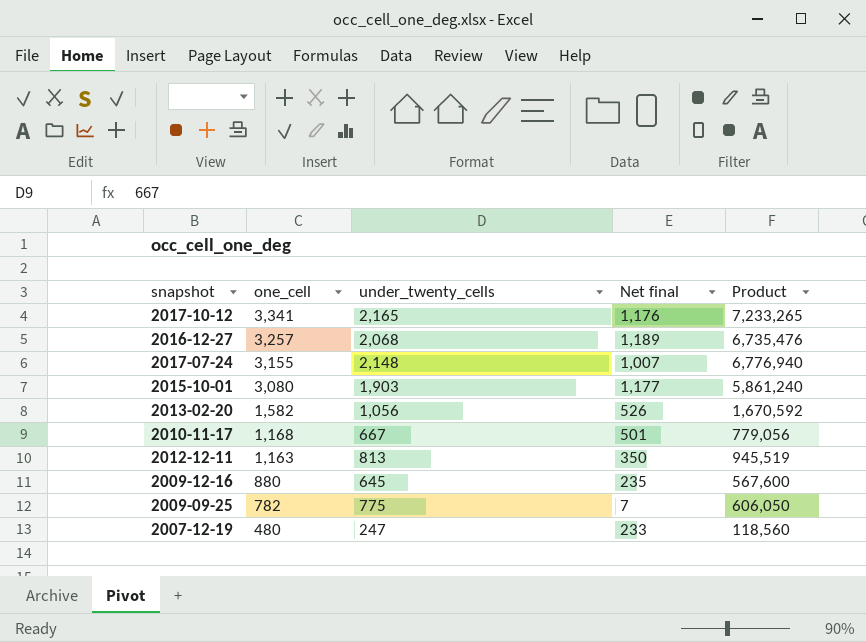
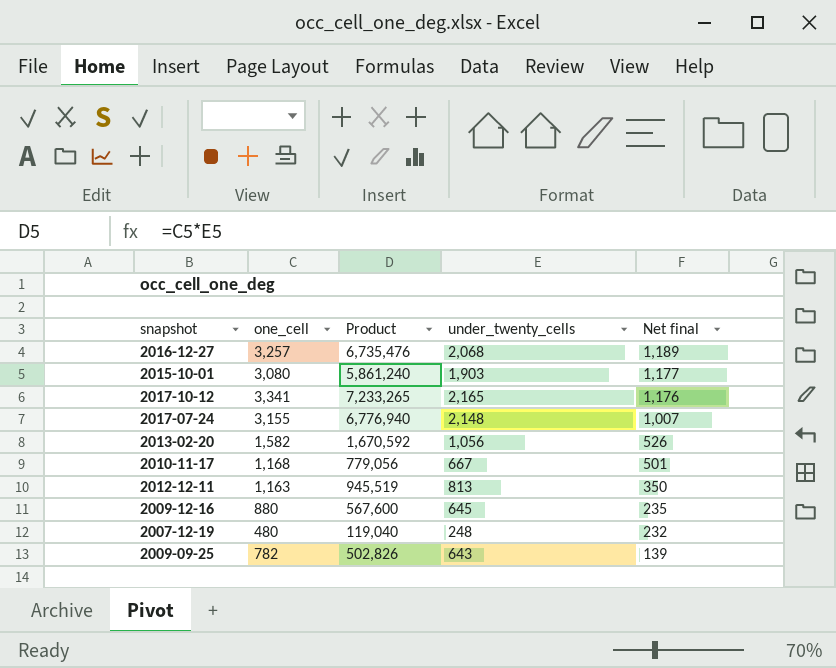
row order: one_cell descending -> Net final descending
column Product | position: 5 -> 3
2007-12-19 | Product: 118,560 -> 119,040
2007-12-19 | under_twenty_cells: 247 -> 248
2007-12-19 | Net final: 233 -> 232
2009-09-25 | Product: 606,050 -> 502,826
2009-09-25 | under_twenty_cells: 775 -> 643
2009-09-25 | Net final: 7 -> 139

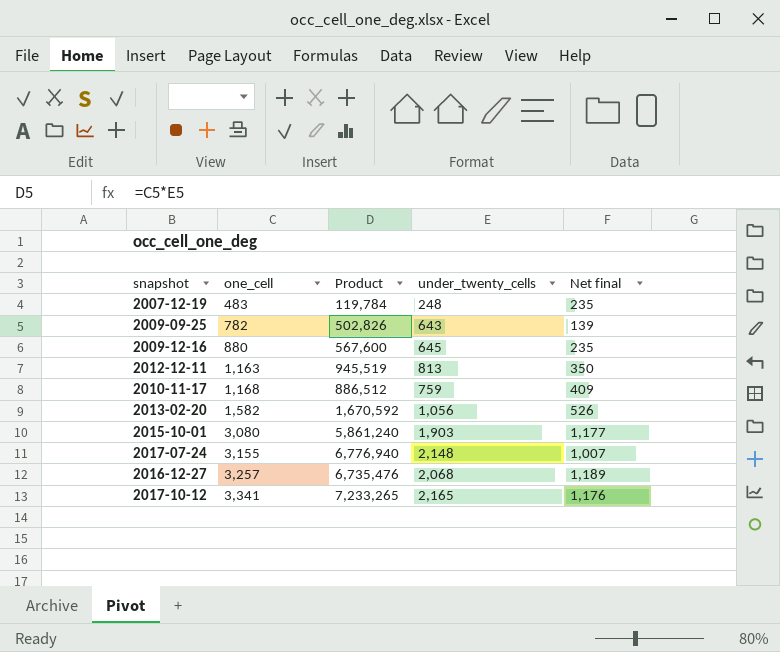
row order: Net final descending -> one_cell ascending
2007-12-19 | one_cell: 480 -> 483
2007-12-19 | Product: 119,040 -> 119,784
2007-12-19 | Net final: 232 -> 235
2010-11-17 | Product: 779,056 -> 886,512
2010-11-17 | under_twenty_cells: 667 -> 759
2010-11-17 | Net final: 501 -> 409

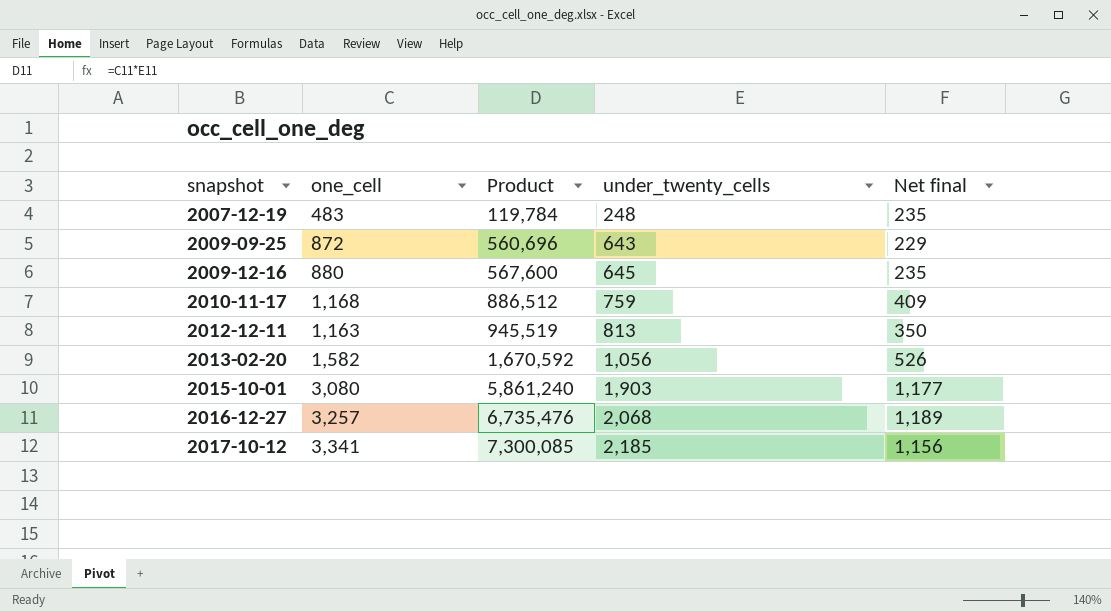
row order: one_cell ascending -> snapshot ascending
row 2017-07-24: 3,155 | 6,776,940 | 2,148 | 1,007 -> none
2009-09-25 | one_cell: 782 -> 872
2009-09-25 | Product: 502,826 -> 560,696
2009-09-25 | Net final: 139 -> 229
2017-10-12 | Product: 7,233,265 -> 7,300,085
2017-10-12 | under_twenty_cells: 2,165 -> 2,185
2017-10-12 | Net final: 1,176 -> 1,156

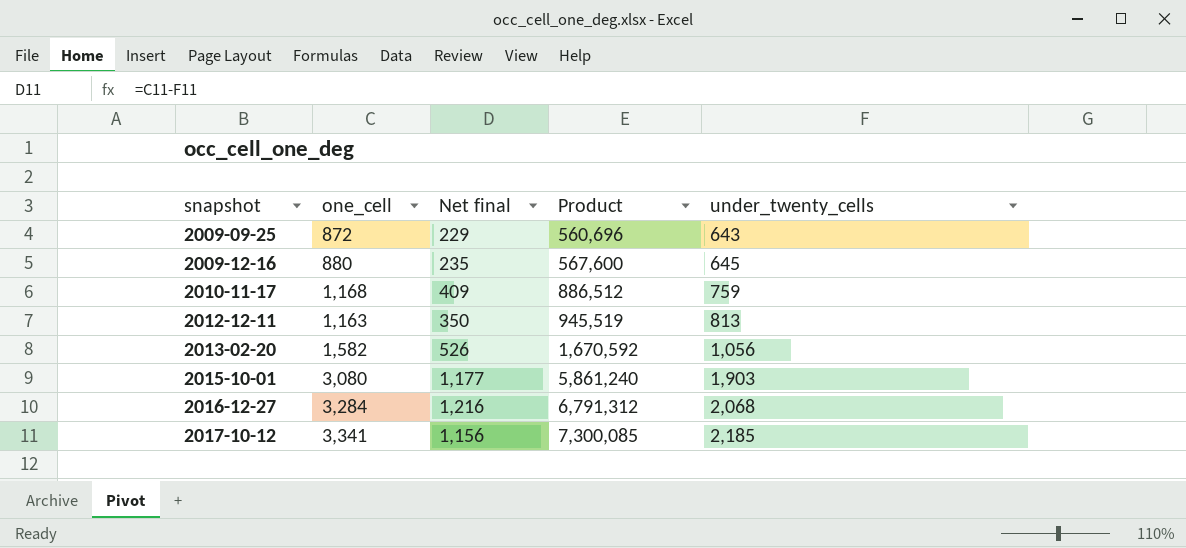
column Net final | position: 5 -> 3
row 2007-12-19: 483 | 119,784 | 248 | 235 -> none
2016-12-27 | one_cell: 3,257 -> 3,284
2016-12-27 | Net final: 1,189 -> 1,216
2016-12-27 | Product: 6,735,476 -> 6,791,312

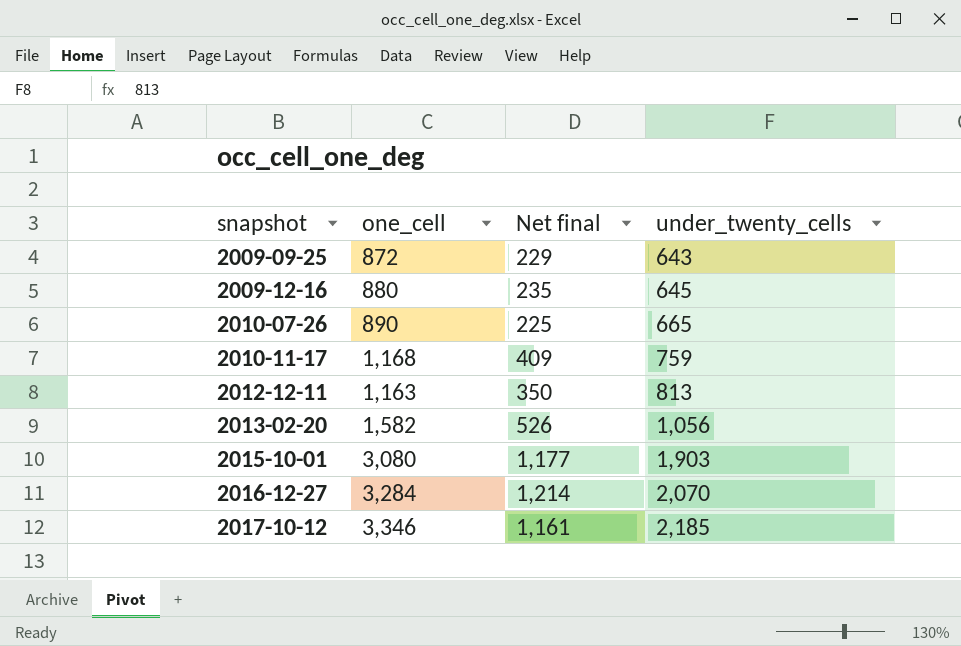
column Product | formula: [one_cell] * [under_twenty_cells] -> none
row 2010-07-26: none -> 890 | 225 | 665
2016-12-27 | Net final: 1,216 -> 1,214
2016-12-27 | under_twenty_cells: 2,068 -> 2,070
2017-10-12 | one_cell: 3,341 -> 3,346
2017-10-12 | Net final: 1,156 -> 1,161

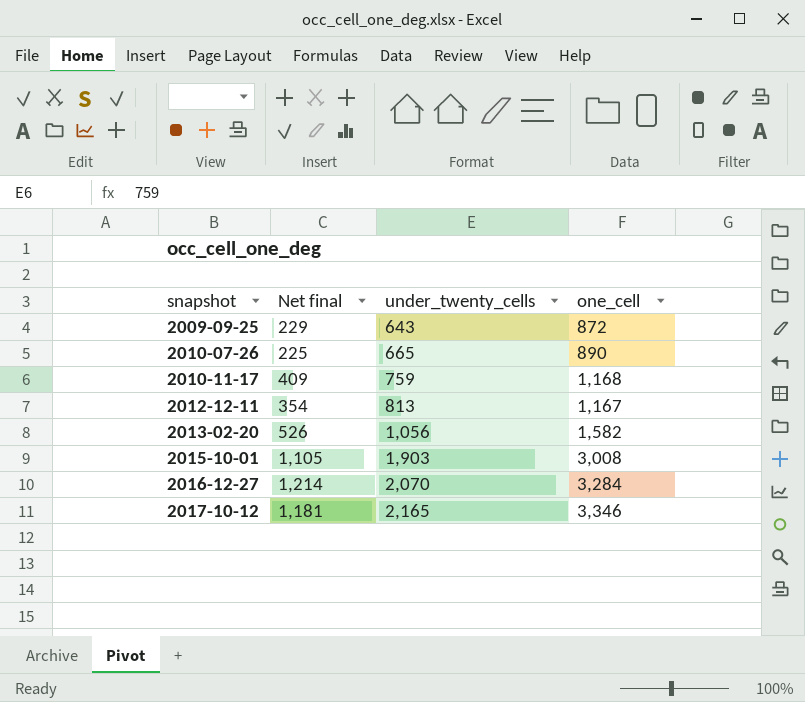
column one_cell | position: 2 -> 4
row 2009-12-16: 880 | 235 | 645 -> none
2012-12-11 | Net final: 350 -> 354
2012-12-11 | one_cell: 1,163 -> 1,167
2015-10-01 | Net final: 1,177 -> 1,105
2015-10-01 | one_cell: 3,080 -> 3,008
2017-10-12 | Net final: 1,161 -> 1,181
2017-10-12 | under_twenty_cells: 2,185 -> 2,165

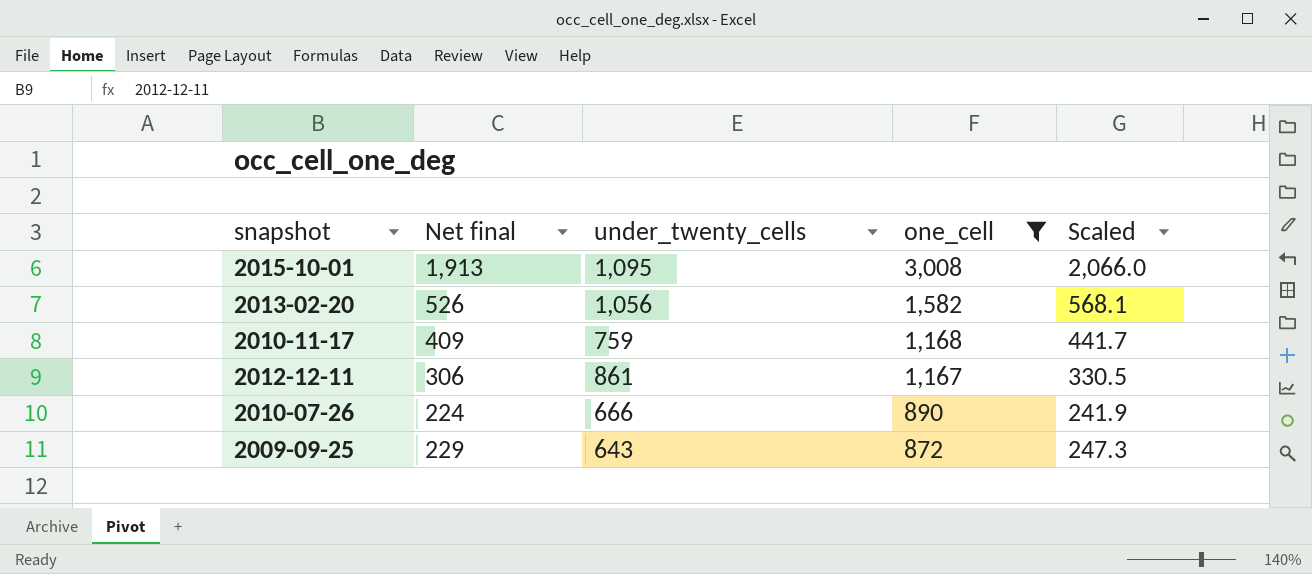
filter: none -> one_cell <= 3,008
row order: snapshot ascending -> one_cell descending
column Scaled | formula: none -> [Net final] * 1.08
2015-10-01 | Net final: 1,105 -> 1,913
2015-10-01 | under_twenty_cells: 1,903 -> 1,095
2012-12-11 | Net final: 354 -> 306
2012-12-11 | under_twenty_cells: 813 -> 861
2010-07-26 | Net final: 225 -> 224
2010-07-26 | under_twenty_cells: 665 -> 666

